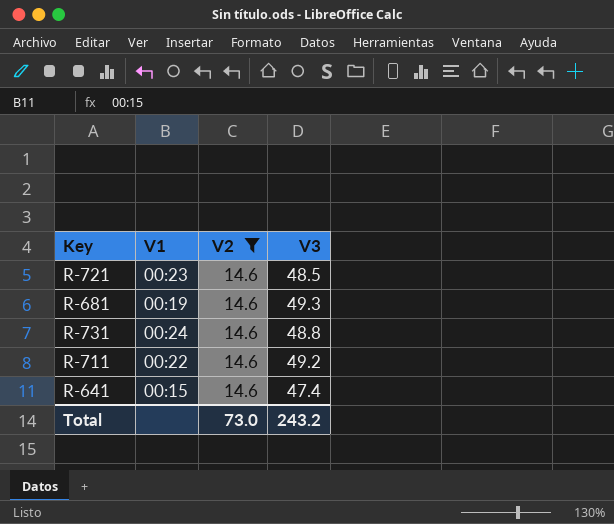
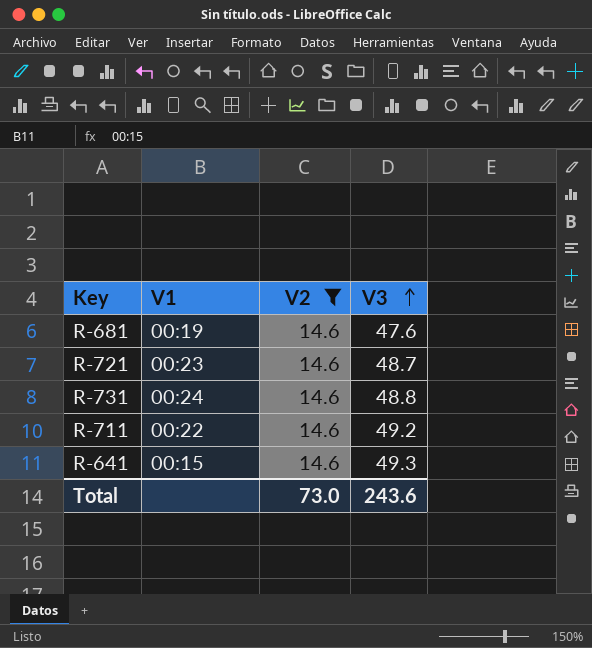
row order: none -> V3 ascending
R-681 | V3: 49.3 -> 47.6
R-721 | V3: 48.5 -> 48.7
R-641 | V3: 47.4 -> 49.3
Total | V3: 243.2 -> 243.6

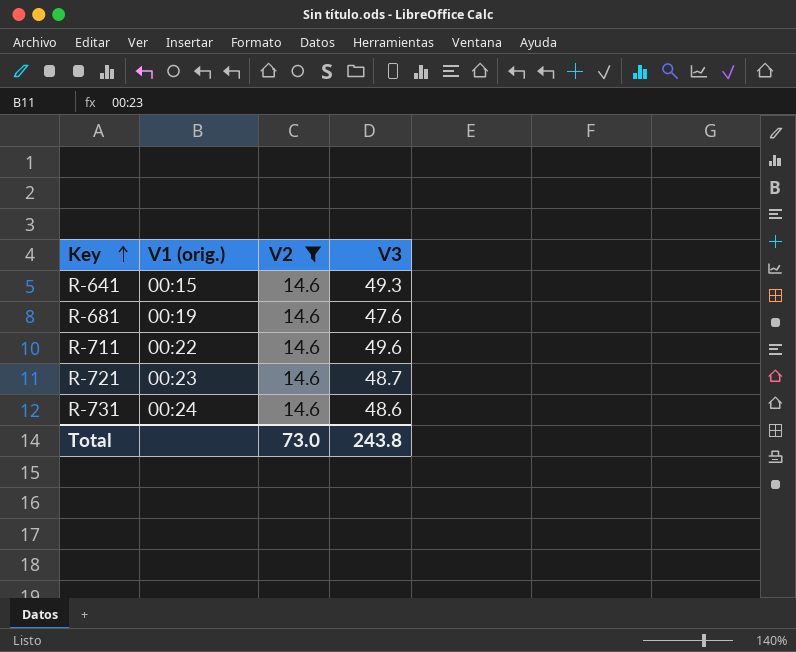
row order: V3 ascending -> Key ascending
column name: V1 -> V1 (orig.)
R-711 | V3: 49.2 -> 49.6
R-731 | V3: 48.8 -> 48.6
Total | V3: 243.6 -> 243.8

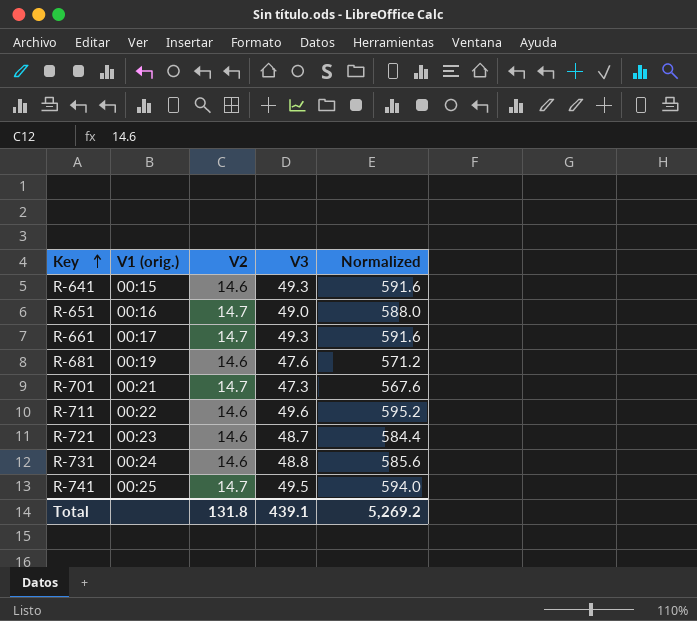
filter: V2 = 14.6 -> none
column Normalized | formula: none -> [V3] * 12
R-731 | V3: 48.6 -> 48.8
Total | V2: 73.0 -> 131.8
Total | V3: 243.8 -> 439.1

